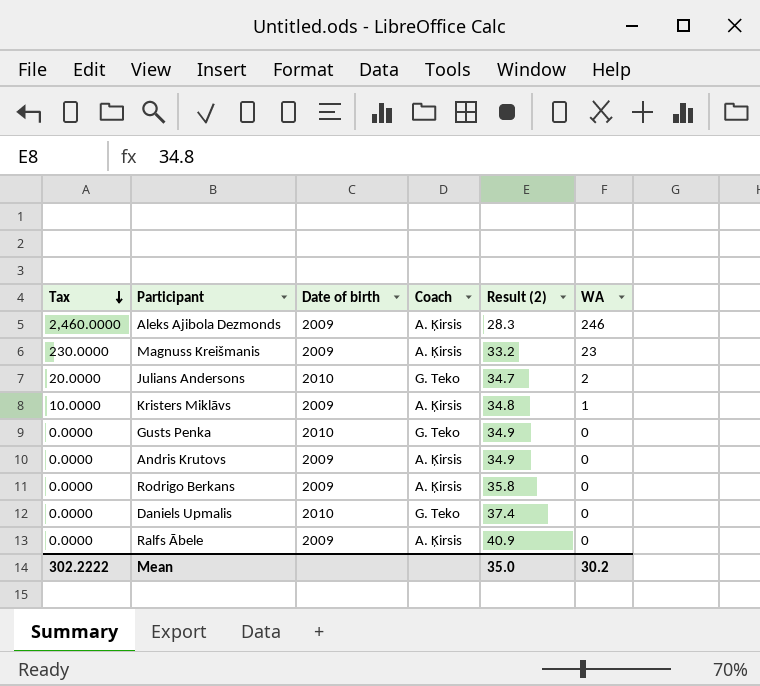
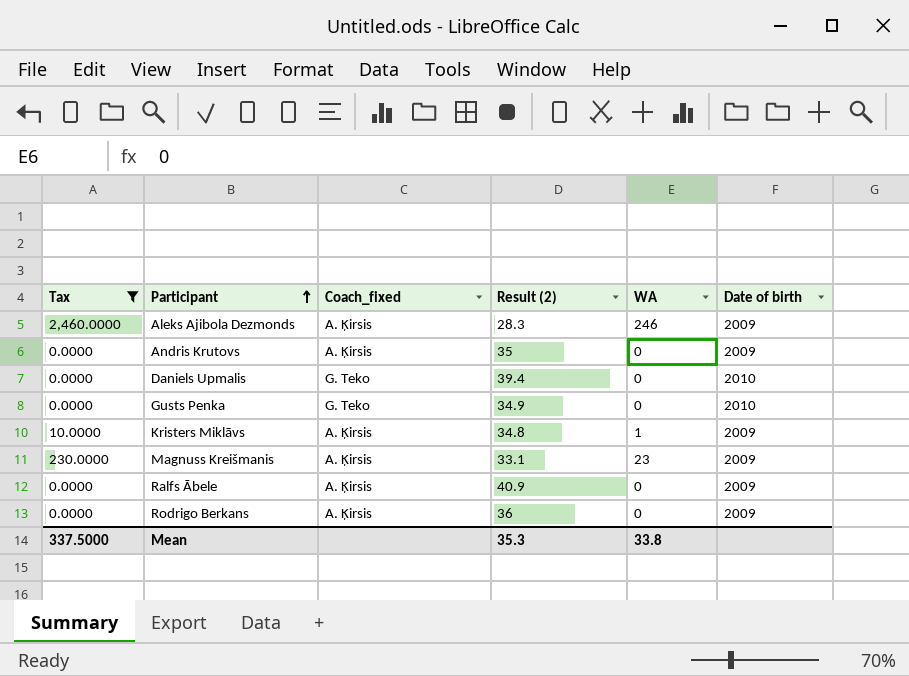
filter: none -> Tax != 20.0000
row order: Tax descending -> Participant ascending
column name: Coach -> Coach_fixed
column Date of birth | position: 3 -> 6
Andris Krutovs | Result (2): 34.9 -> 35
Daniels Upmalis | Result (2): 37.4 -> 39.4
Magnuss Kreišmanis | Result (2): 33.2 -> 33.1
Rodrigo Berkans | Result (2): 35.8 -> 36
Mean | Tax: 302.2222 -> 337.5000
Mean | Result (2): 35.0 -> 35.3
Mean | WA: 30.2 -> 33.8

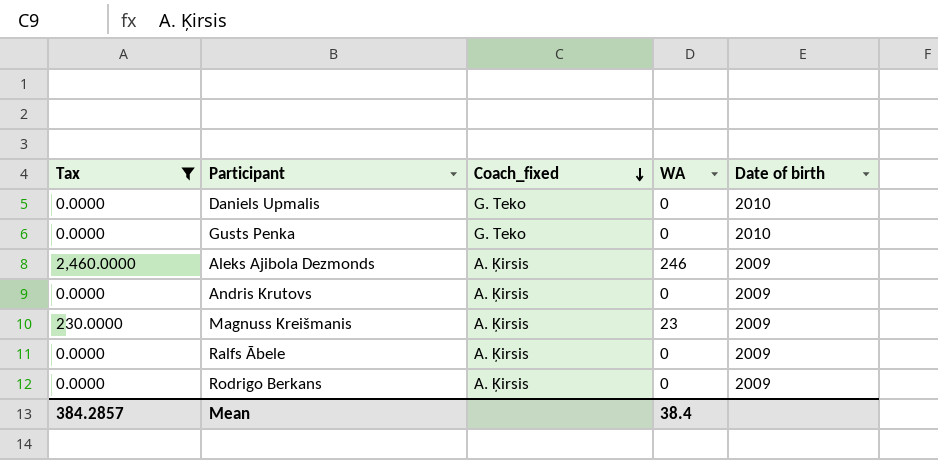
row order: Participant ascending -> Coach_fixed descending
column Result (2) | position: 4 -> none
row Kristers Miklāvs: 10.0000 | A. Ķirsis | 34.8 | 1 | 2009 -> none
Mean | Tax: 337.5000 -> 384.2857
Mean | WA: 33.8 -> 38.4

